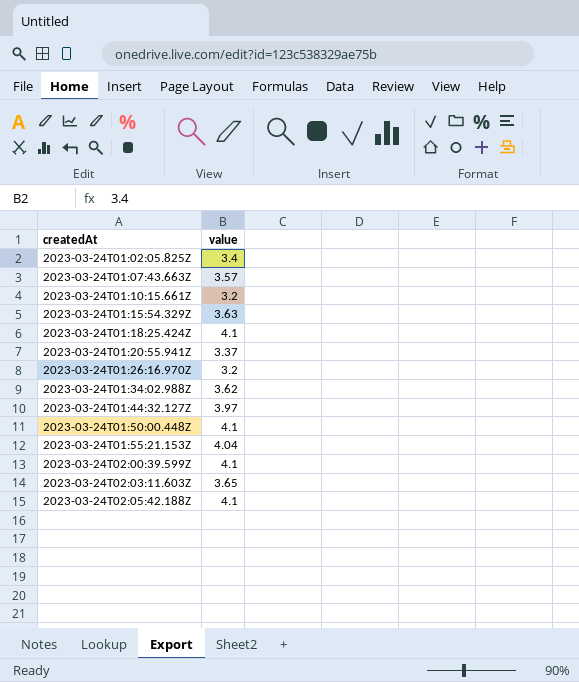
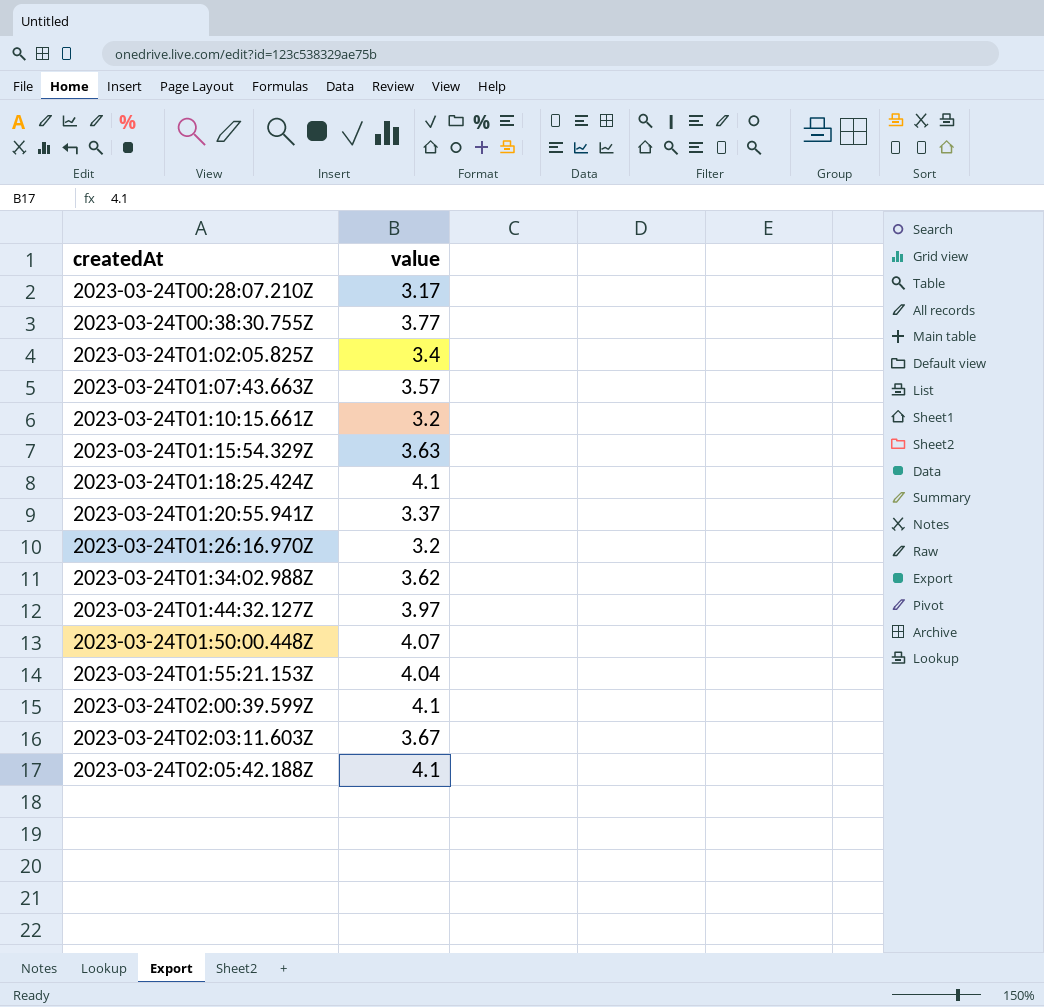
row 2023-03-24T00:28:07.210Z: none -> 3.17
row 2023-03-24T00:38:30.755Z: none -> 3.77
2023-03-24T01:50:00.448Z | value: 4.1 -> 4.07
2023-03-24T02:03:11.603Z | value: 3.65 -> 3.67

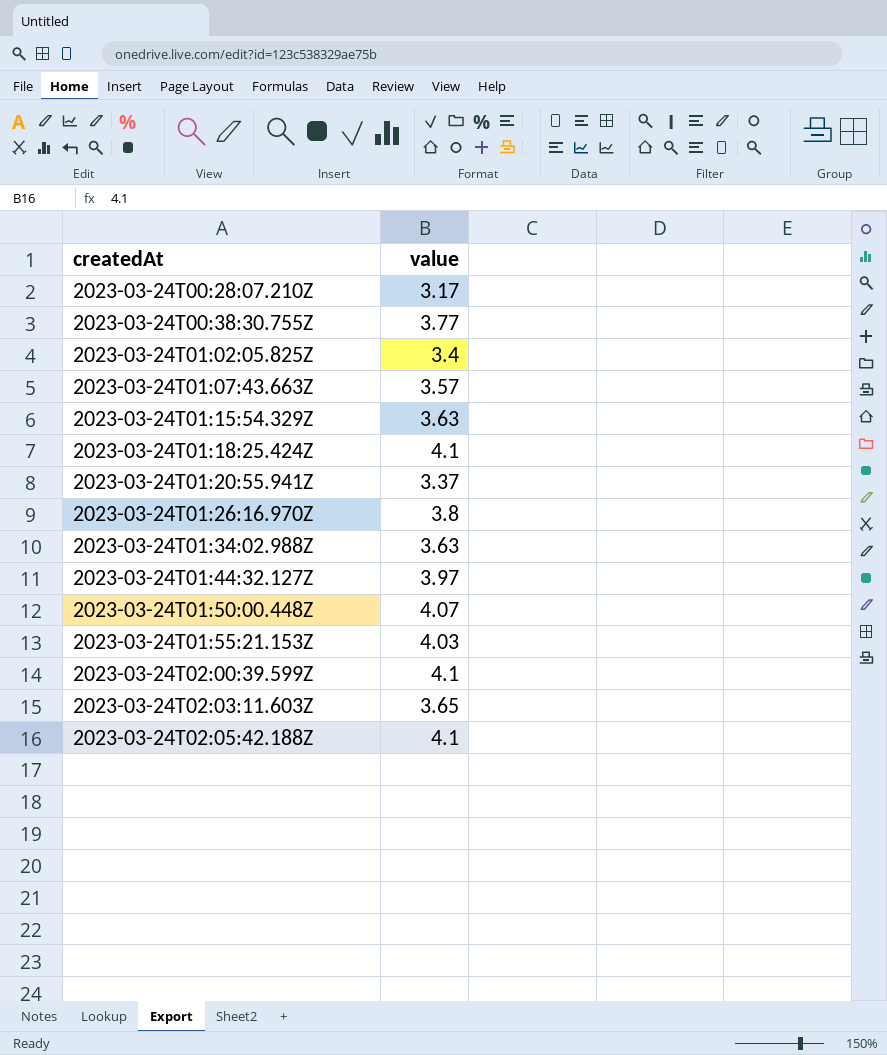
row 2023-03-24T01:10:15.661Z: 3.2 -> none
2023-03-24T01:26:16.970Z | value: 3.2 -> 3.8
2023-03-24T01:34:02.988Z | value: 3.62 -> 3.63
2023-03-24T01:55:21.153Z | value: 4.04 -> 4.03
2023-03-24T02:03:11.603Z | value: 3.67 -> 3.65

